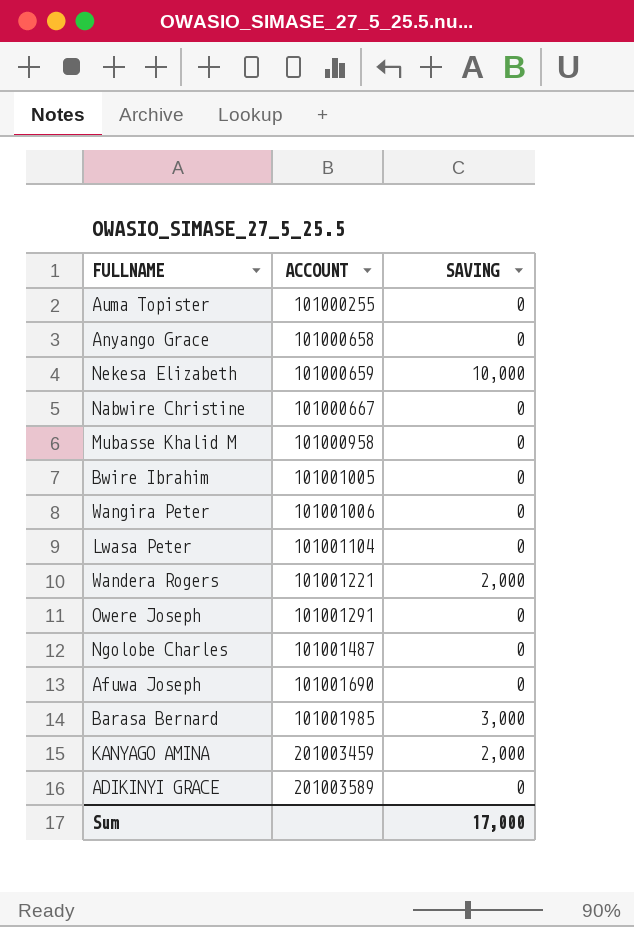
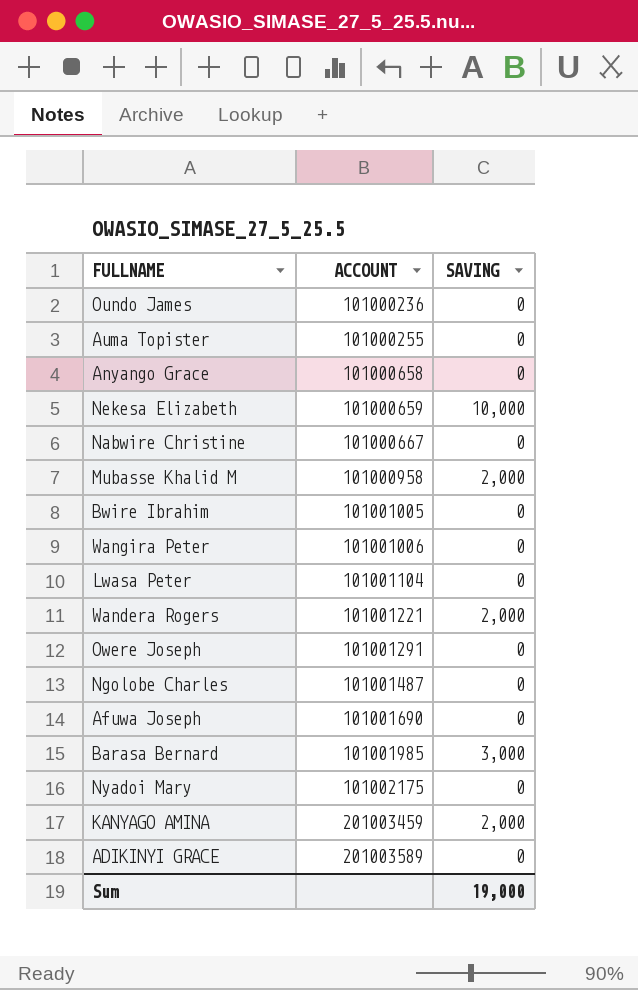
row Oundo James: none -> 101000236 | 0
Mubasse Khalid M | SAVING: 0 -> 2,000
row Nyadoi Mary: none -> 101002175 | 0
Sum | SAVING: 17,000 -> 19,000

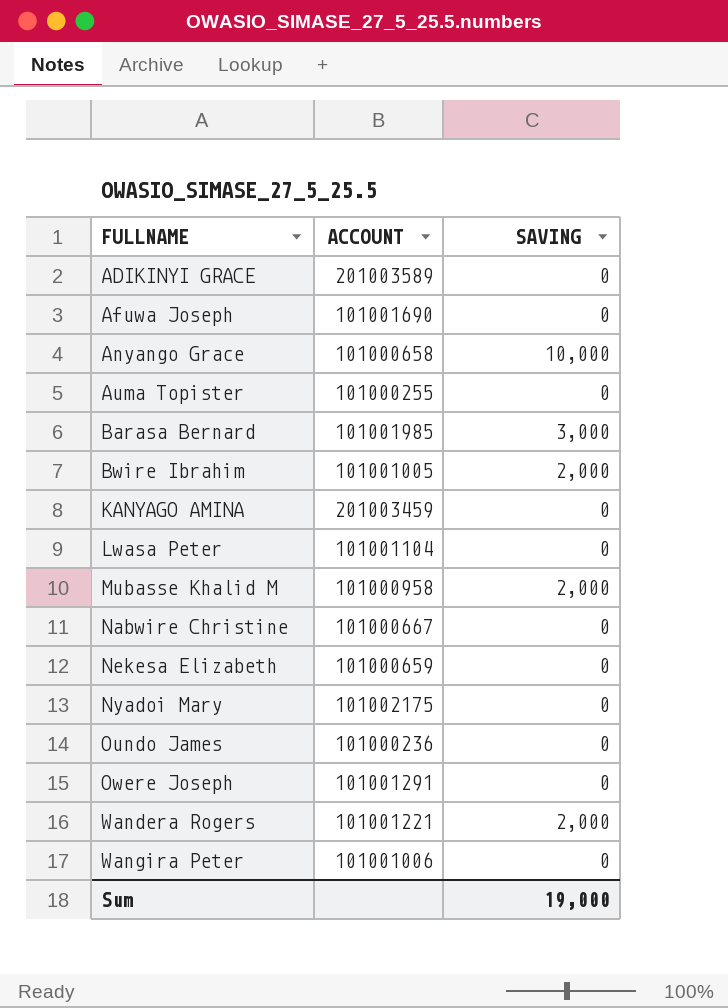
row order: ACCOUNT ascending -> FULLNAME ascending
row Ngolobe Charles: 101001487 | 0 -> none
Anyango Grace | SAVING: 0 -> 10,000
Bwire Ibrahim | SAVING: 0 -> 2,000
KANYAGO AMINA | SAVING: 2,000 -> 0
Nekesa Elizabeth | SAVING: 10,000 -> 0

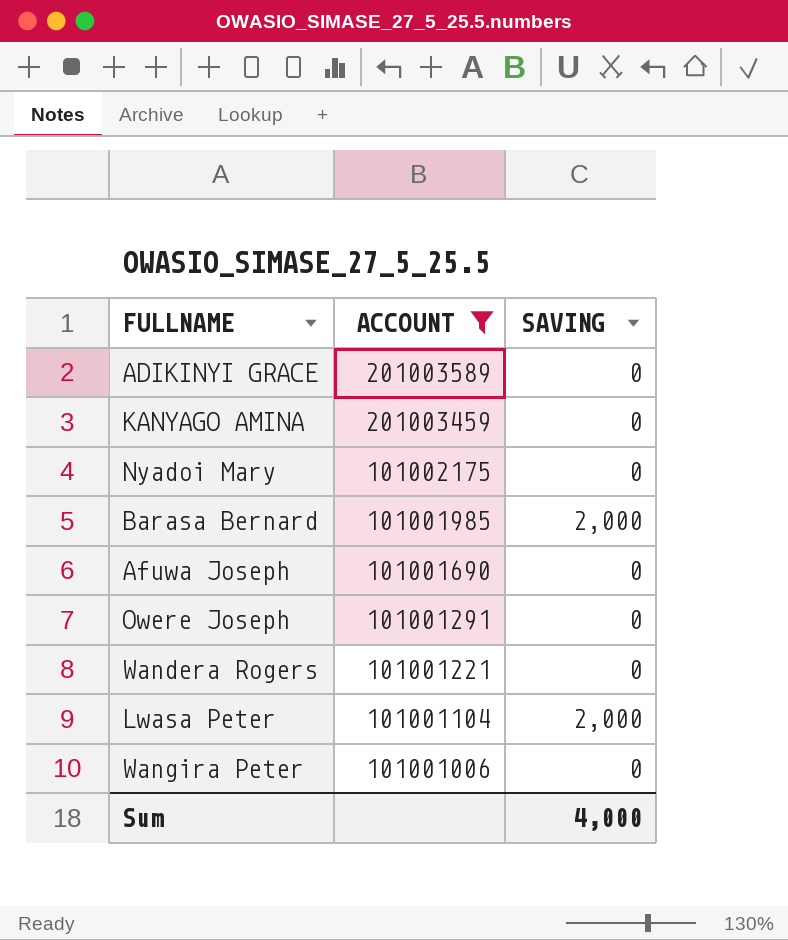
filter: none -> ACCOUNT >= 101001006
row order: FULLNAME ascending -> ACCOUNT descending
Barasa Bernard | SAVING: 3,000 -> 2,000
Wandera Rogers | SAVING: 2,000 -> 0
Lwasa Peter | SAVING: 0 -> 2,000
Sum | SAVING: 19,000 -> 4,000

